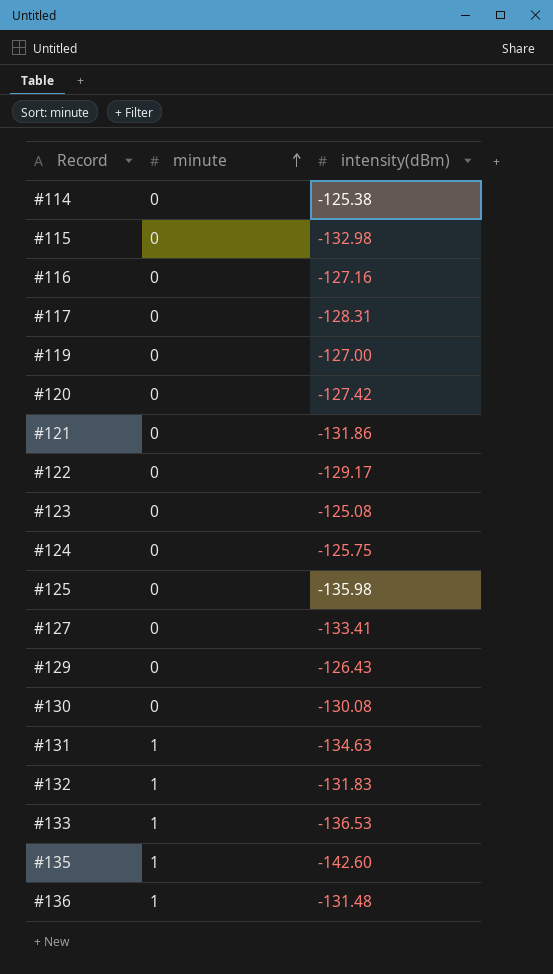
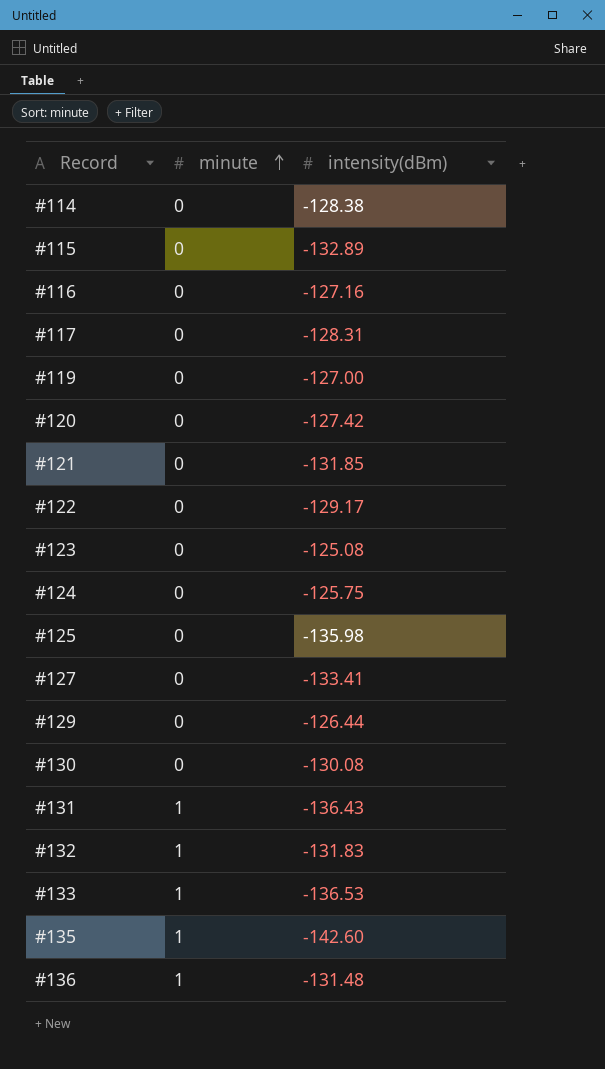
#114 | intensity(dBm): -125.38 -> -128.38
#115 | intensity(dBm): -132.98 -> -132.89
#121 | intensity(dBm): -131.86 -> -131.85
#129 | intensity(dBm): -126.43 -> -126.44
#131 | intensity(dBm): -134.63 -> -136.43

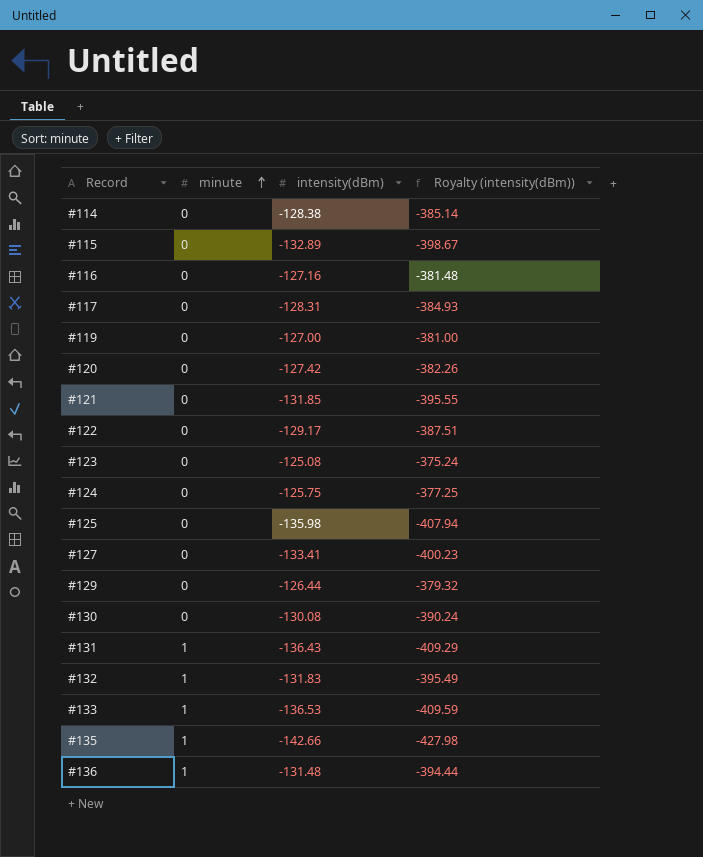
column Royalty (intensity(dBm)) | formula: none -> [intensity(dBm)] * 3
#135 | intensity(dBm): -142.60 -> -142.66

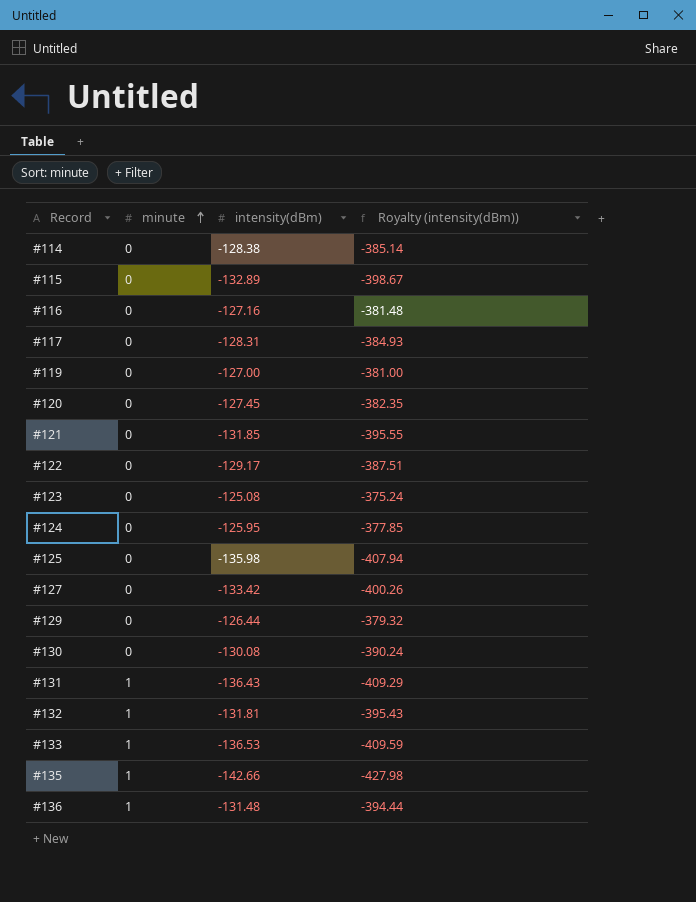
#120 | intensity(dBm): -127.42 -> -127.45
#120 | Royalty (intensity(dBm)): -382.26 -> -382.35
#124 | intensity(dBm): -125.75 -> -125.95
#124 | Royalty (intensity(dBm)): -377.25 -> -377.85
#127 | intensity(dBm): -133.41 -> -133.42
#127 | Royalty (intensity(dBm)): -400.23 -> -400.26
#132 | intensity(dBm): -131.83 -> -131.81
#132 | Royalty (intensity(dBm)): -395.49 -> -395.43

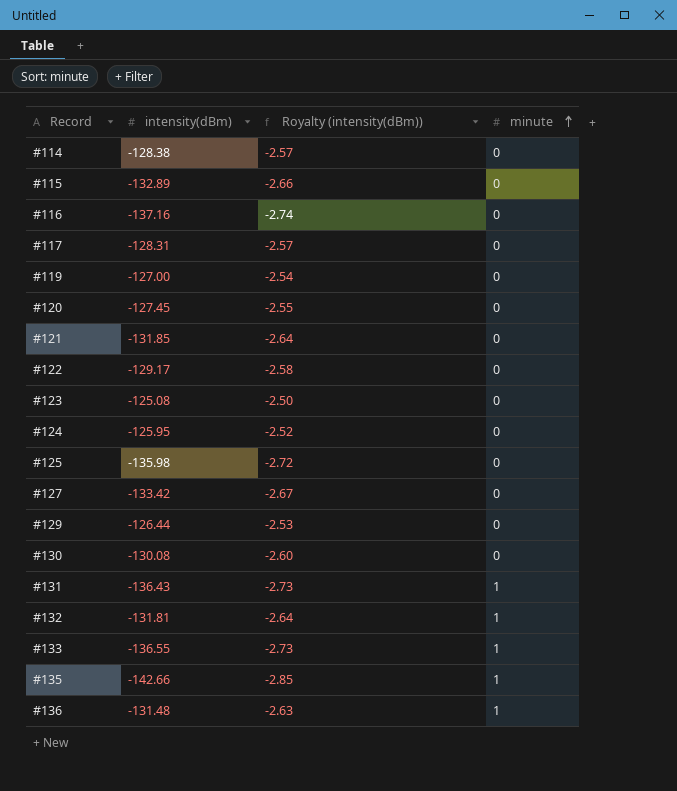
column Royalty (intensity(dBm)) | formula: [intensity(dBm)] * 3 -> [intensity(dBm)] * 0.02
column minute | position: 2 -> 4
#116 | intensity(dBm): -127.16 -> -137.16
#133 | intensity(dBm): -136.53 -> -136.55

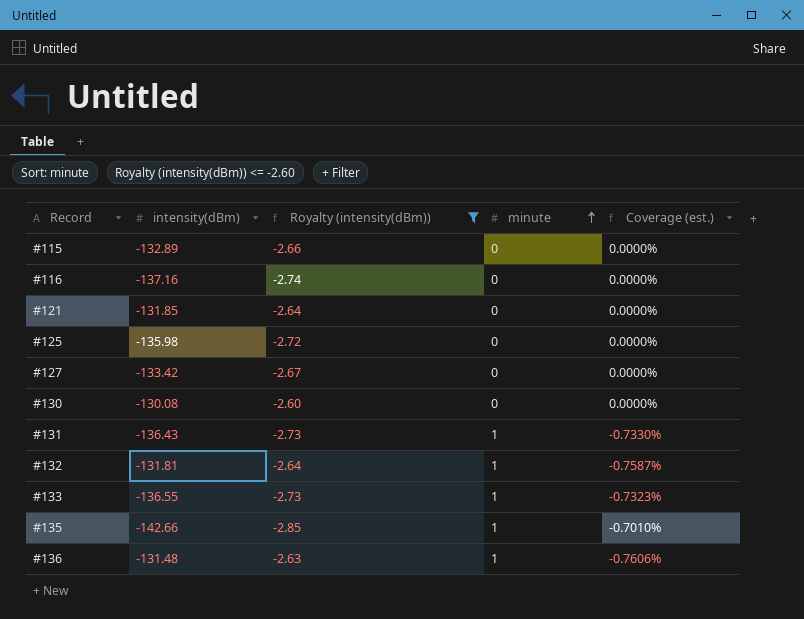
filter: none -> Royalty (intensity(dBm)) <= -2.60
column Coverage (est.) | formula: none -> [minute] / [intensity(dBm)]

